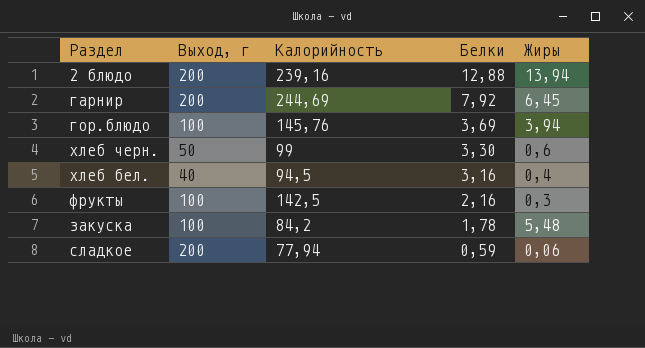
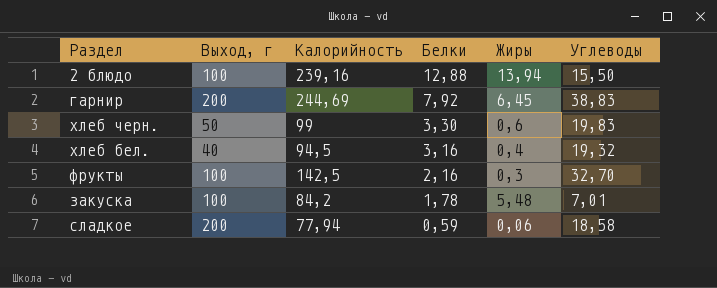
column Углеводы | position: none -> 6
row гор.блюдо: 100 | 145,76 | 3,69 | 3,94 -> none
2 блюдо | Выход, г: 200 -> 100

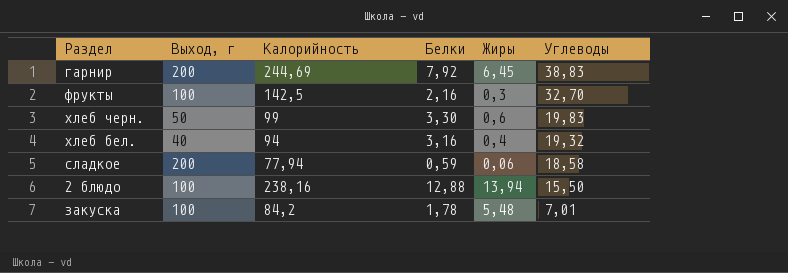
row order: Белки descending -> Углеводы descending
хлеб бел. | Калорийность: 94,5 -> 94
2 блюдо | Калорийность: 239,16 -> 238,16

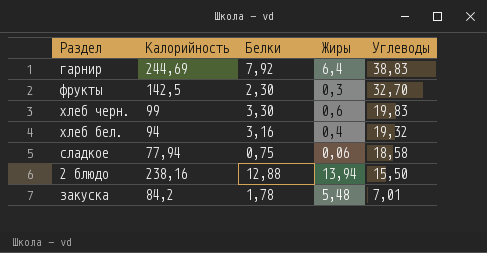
column Выход, г | position: 2 -> none
гарнир | Жиры: 6,45 -> 6,4
фрукты | Белки: 2,16 -> 2,30
сладкое | Белки: 0,59 -> 0,75

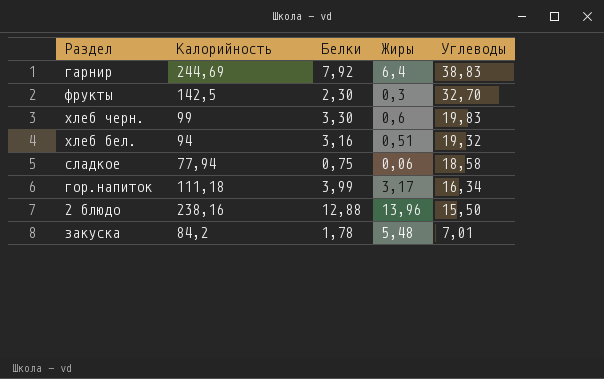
хлеб бел. | Жиры: 0,4 -> 0,51
row гор.напиток: none -> 111,18 | 3,99 | 3,17 | 16,34
2 блюдо | Жиры: 13,94 -> 13,96

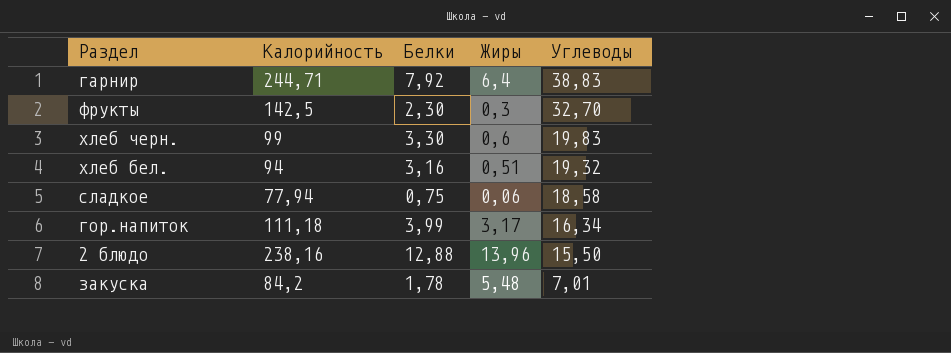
гарнир | Калорийность: 244,69 -> 244,71

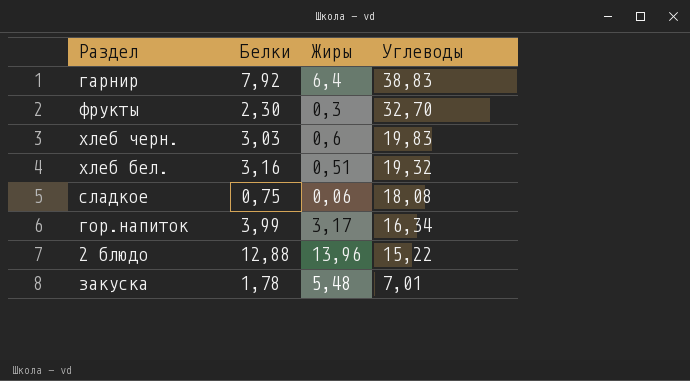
column Калорийность | position: 2 -> none
хлеб черн. | Белки: 3,30 -> 3,03
сладкое | Углеводы: 18,58 -> 18,08
2 блюдо | Углеводы: 15,50 -> 15,22

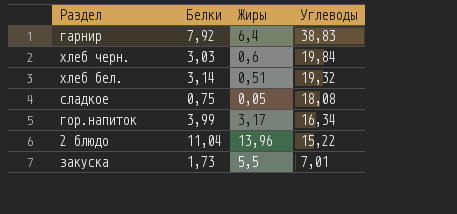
row фрукты: 2,30 | 0,3 | 32,70 -> none
хлеб черн. | Углеводы: 19,83 -> 19,84
хлеб бел. | Белки: 3,16 -> 3,14
сладкое | Жиры: 0,06 -> 0,05
2 блюдо | Белки: 12,88 -> 11,04
закуска | Белки: 1,78 -> 1,73
закуска | Жиры: 5,48 -> 5,5

